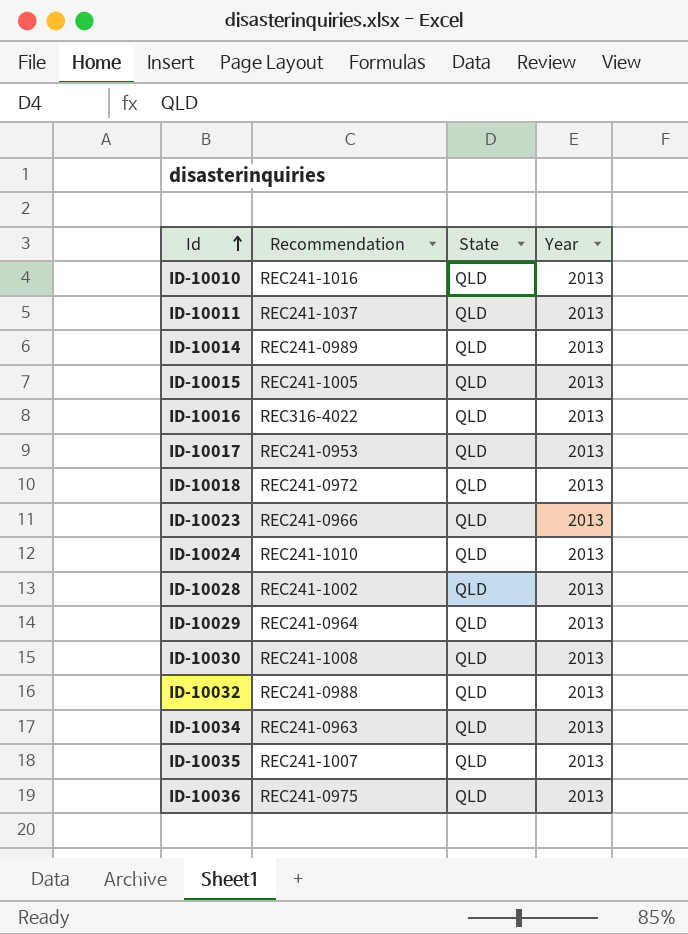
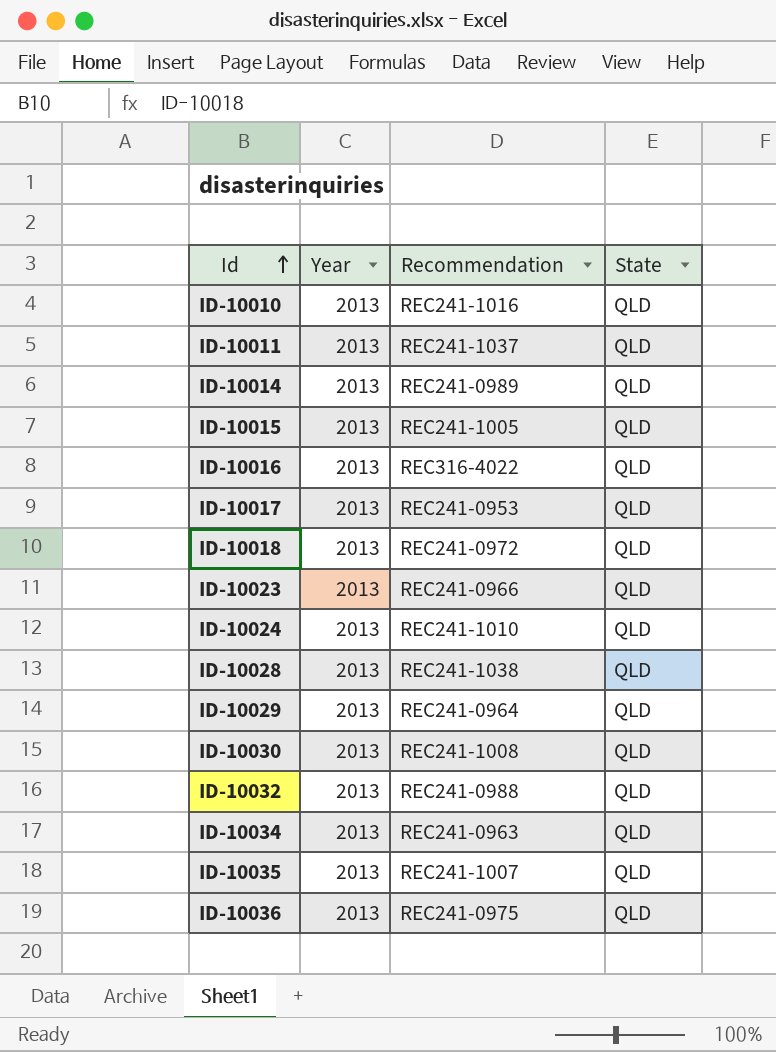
column Year | position: 4 -> 2
ID-10028 | Recommendation: REC241-1002 -> REC241-1038

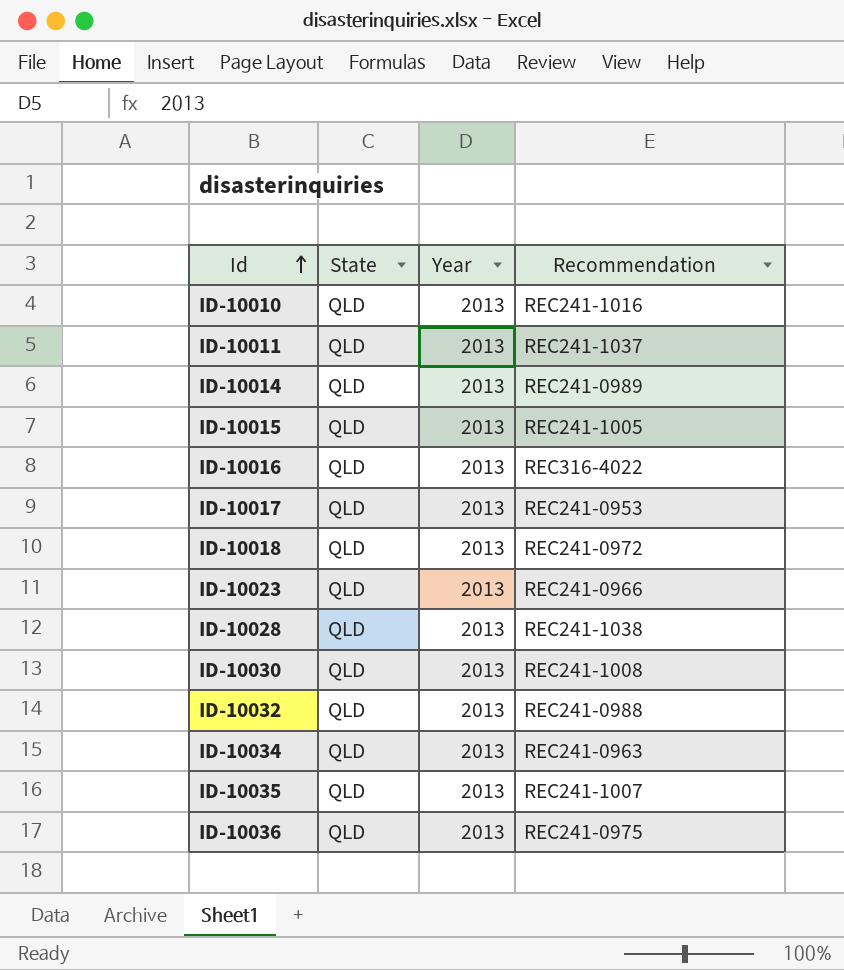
column State | position: 4 -> 2
row ID-10024: 2013 | REC241-1010 | QLD -> none
row ID-10029: 2013 | REC241-0964 | QLD -> none

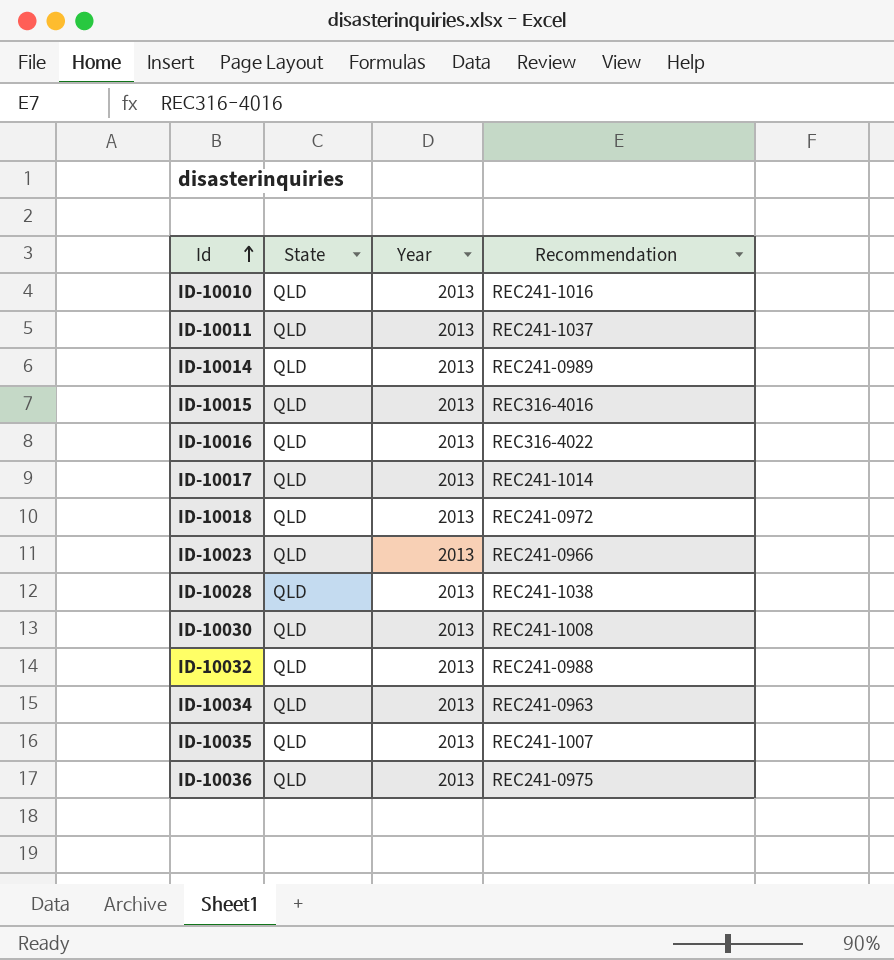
ID-10015 | Recommendation: REC241-1005 -> REC316-4016
ID-10017 | Recommendation: REC241-0953 -> REC241-1014

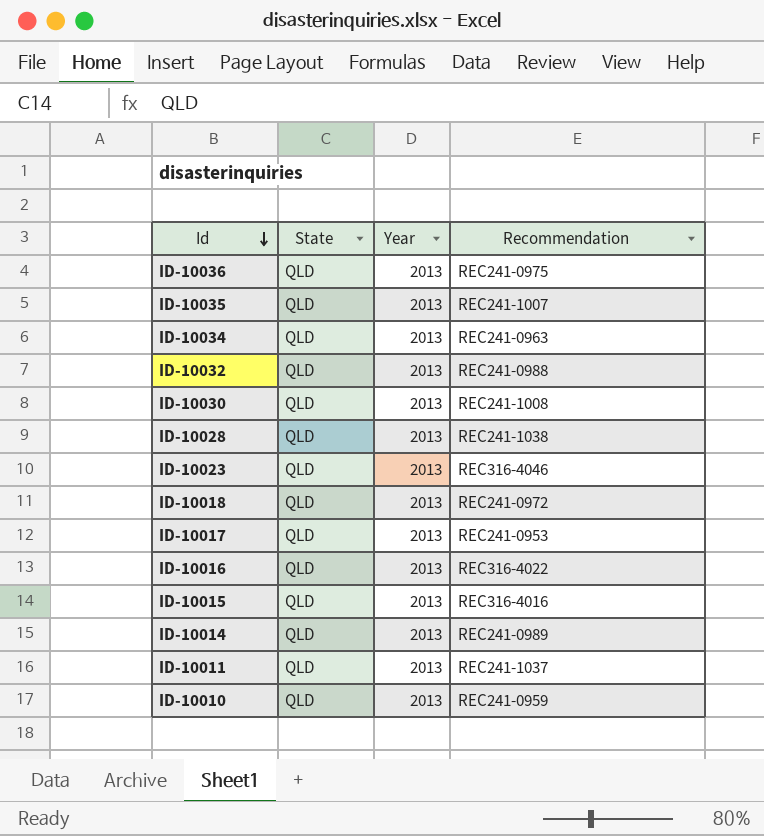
row order: Id ascending -> Id descending
ID-10023 | Recommendation: REC241-0966 -> REC316-4046
ID-10017 | Recommendation: REC241-1014 -> REC241-0953
ID-10010 | Recommendation: REC241-1016 -> REC241-0959

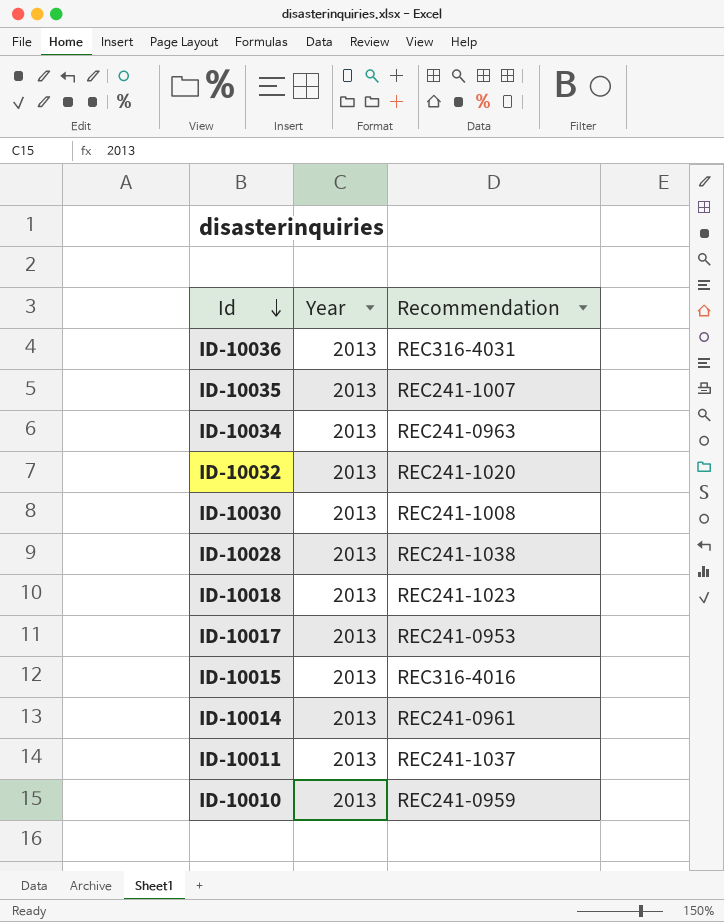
column State | position: 2 -> none
row ID-10023: QLD | 2013 | REC316-4046 -> none
row ID-10016: QLD | 2013 | REC316-4022 -> none
ID-10036 | Recommendation: REC241-0975 -> REC316-4031
ID-10032 | Recommendation: REC241-0988 -> REC241-1020
ID-10018 | Recommendation: REC241-0972 -> REC241-1023
ID-10014 | Recommendation: REC241-0989 -> REC241-0961

